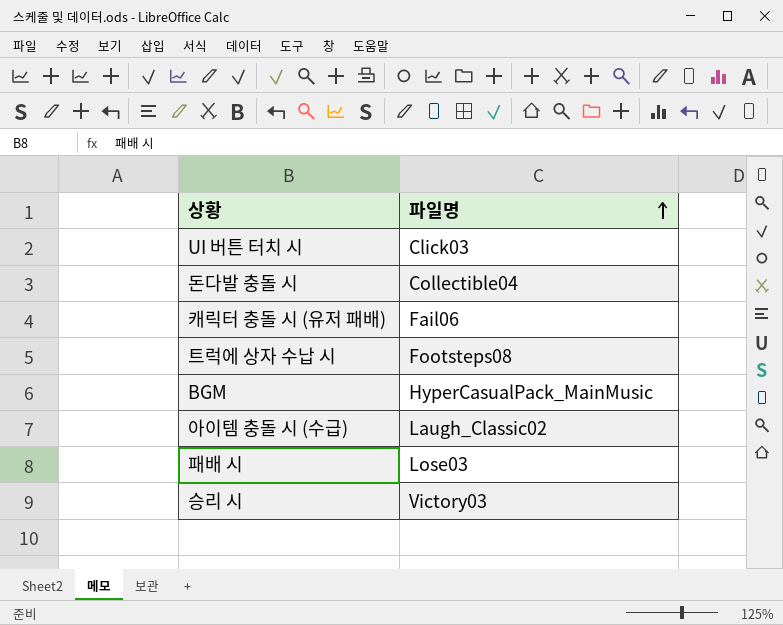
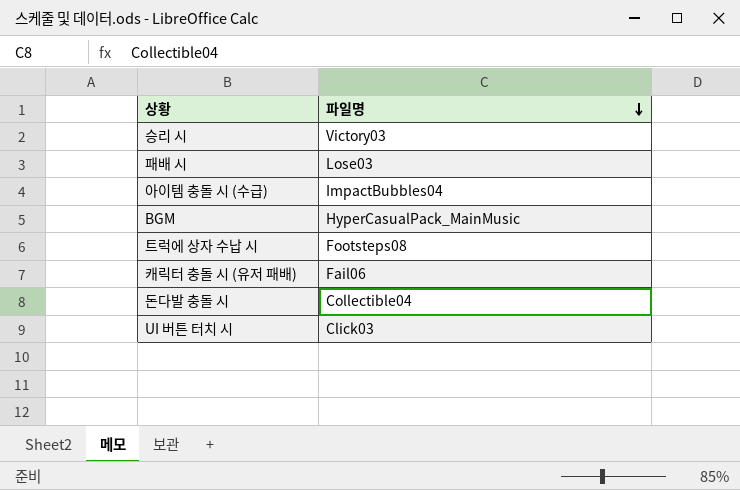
row order: 파일명 ascending -> 파일명 descending
아이템 충돌 시 (수급) | 파일명: Laugh_Classic02 -> ImpactBubbles04

